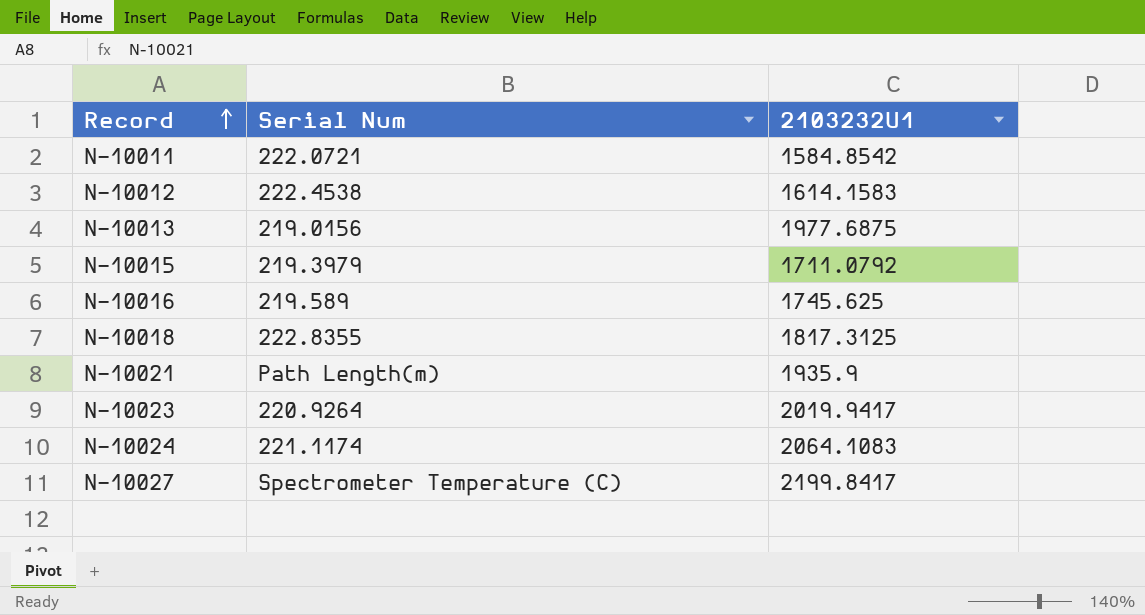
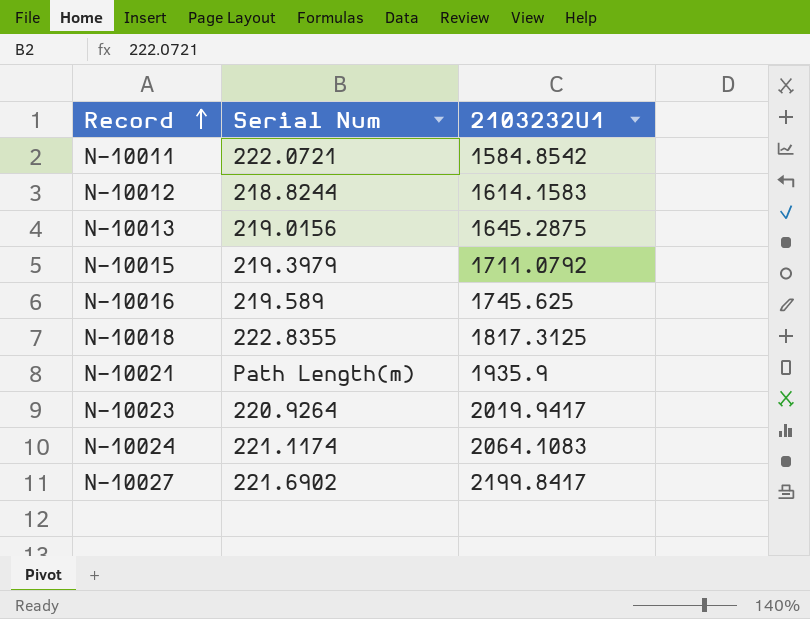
N-10012 | Serial Num: 222.4538 -> 218.8244
N-10013 | 2103232U1: 1977.6875 -> 1645.2875
N-10027 | Serial Num: Spectrometer Temperature (C) -> 221.6902

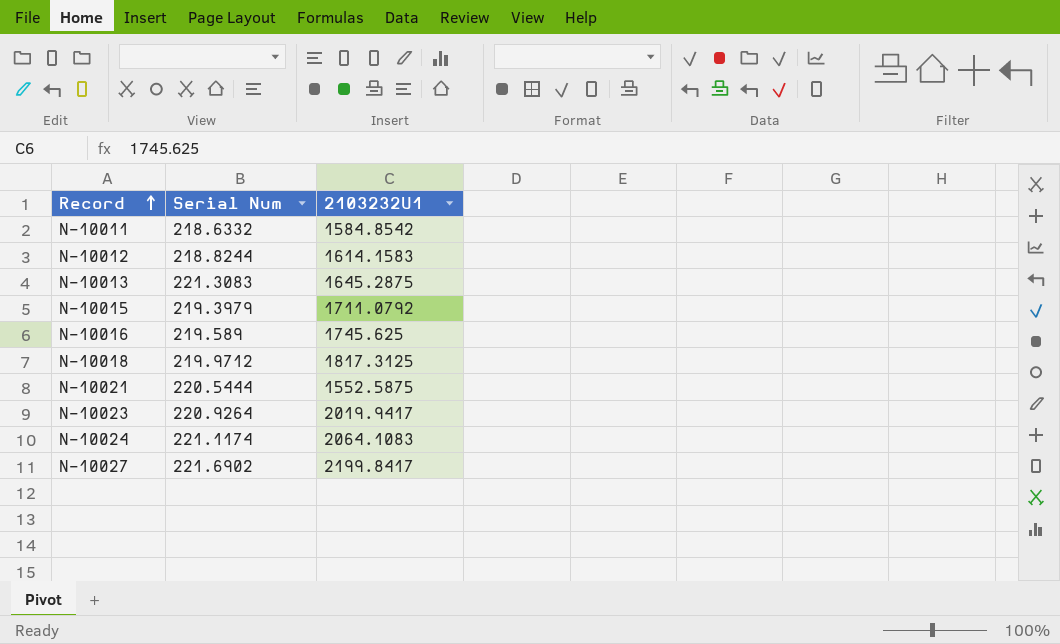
N-10011 | Serial Num: 222.0721 -> 218.6332
N-10013 | Serial Num: 219.0156 -> 221.3083
N-10018 | Serial Num: 222.8355 -> 219.9712
N-10021 | Serial Num: Path Length(m) -> 220.5444
N-10021 | 2103232U1: 1935.9 -> 1552.5875

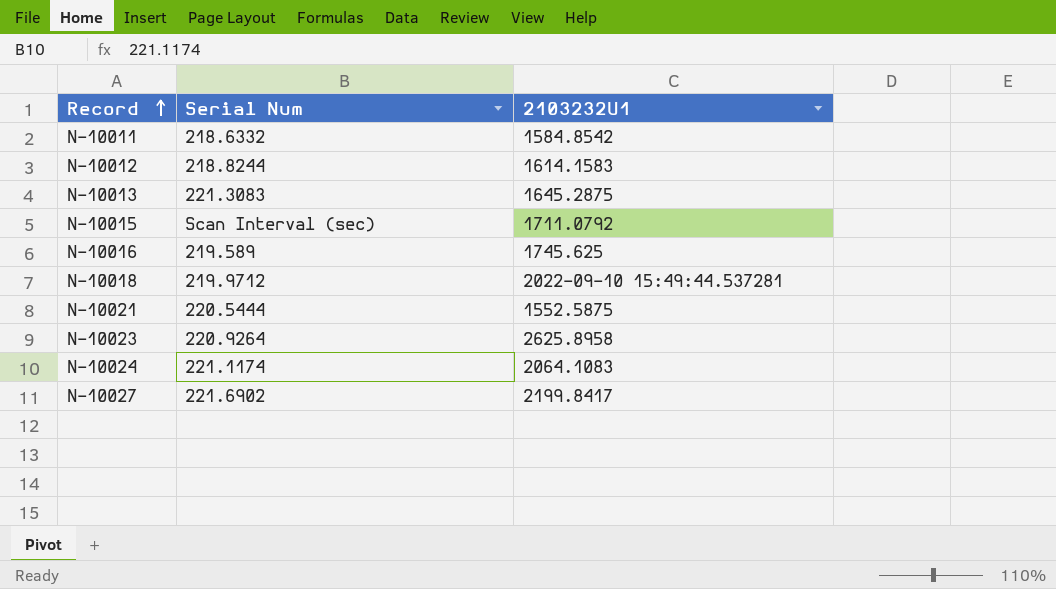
N-10015 | Serial Num: 219.3979 -> Scan Interval (sec)
N-10018 | 2103232U1: 1817.3125 -> 2022-09-10 15:49:44.537281
N-10023 | 2103232U1: 2019.9417 -> 2625.8958

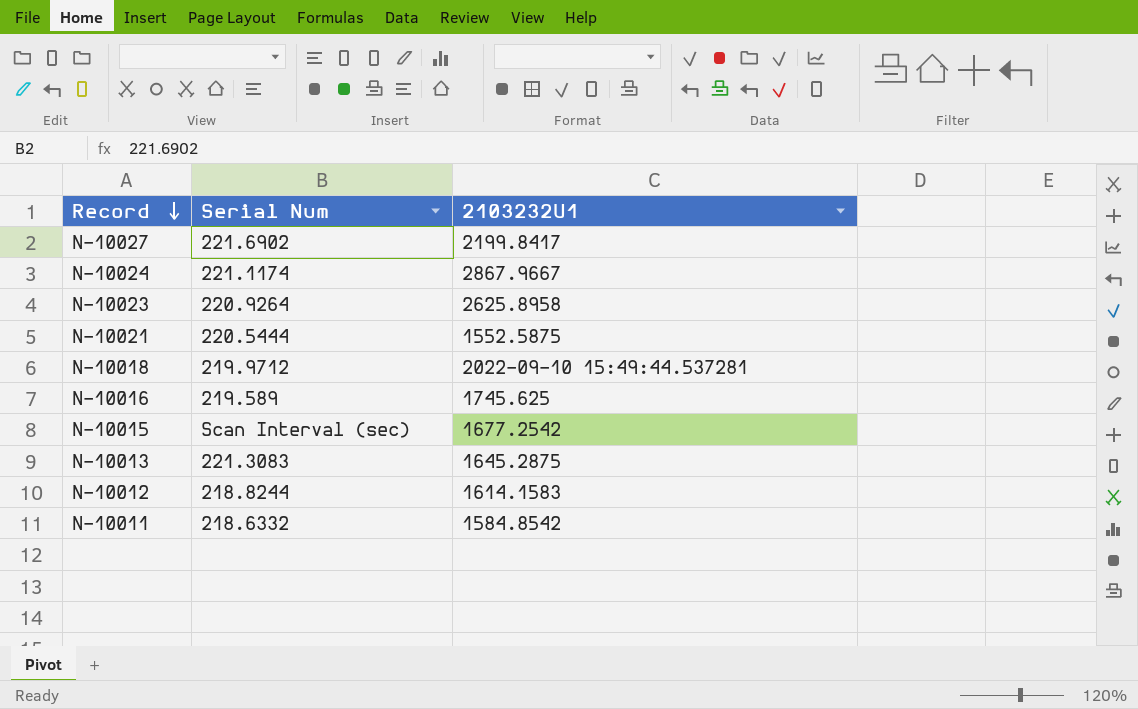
row order: Record ascending -> Record descending
N-10024 | 2103232U1: 2064.1083 -> 2867.9667
N-10015 | 2103232U1: 1711.0792 -> 1677.2542

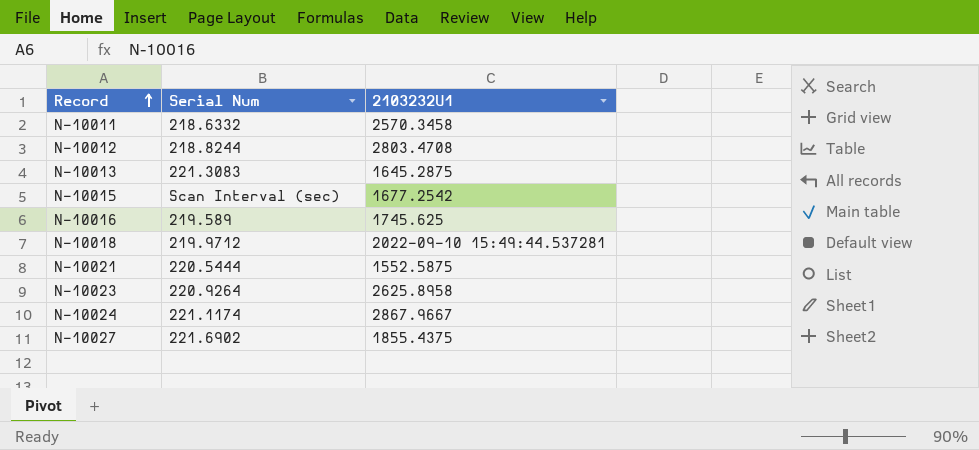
row order: Record descending -> Record ascending
N-10011 | 2103232U1: 1584.8542 -> 2570.3458
N-10012 | 2103232U1: 1614.1583 -> 2803.4708
N-10027 | 2103232U1: 2199.8417 -> 1855.4375

